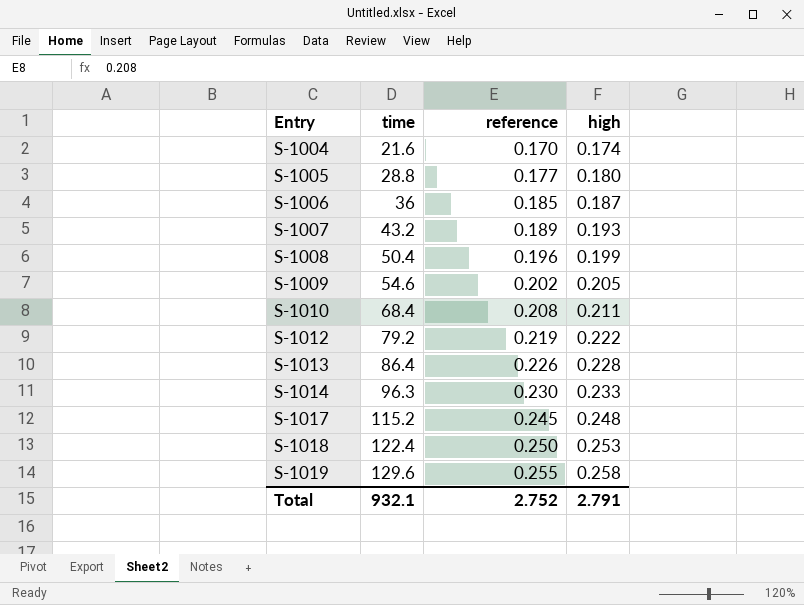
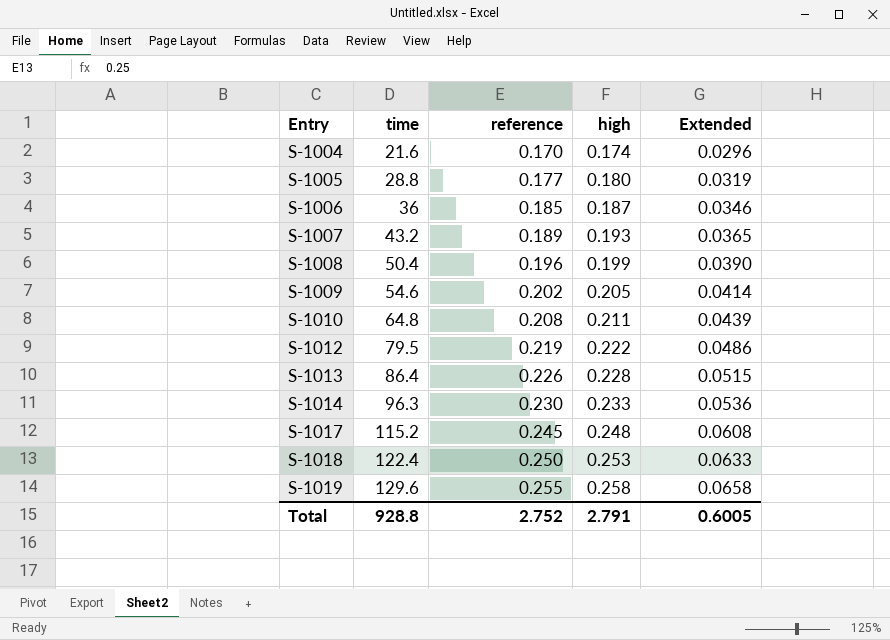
column Extended | formula: none -> [reference] * [high]
S-1010 | time: 68.4 -> 64.8
S-1012 | time: 79.2 -> 79.5
Total | time: 932.1 -> 928.8

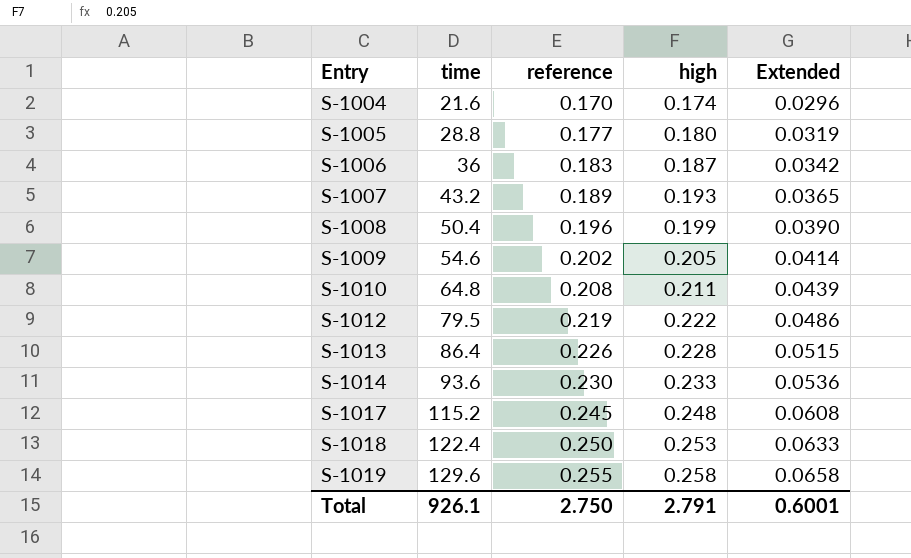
S-1006 | reference: 0.185 -> 0.183
S-1006 | Extended: 0.0346 -> 0.0342
S-1014 | time: 96.3 -> 93.6
Total | time: 928.8 -> 926.1
Total | reference: 2.752 -> 2.750
Total | Extended: 0.6005 -> 0.6001

